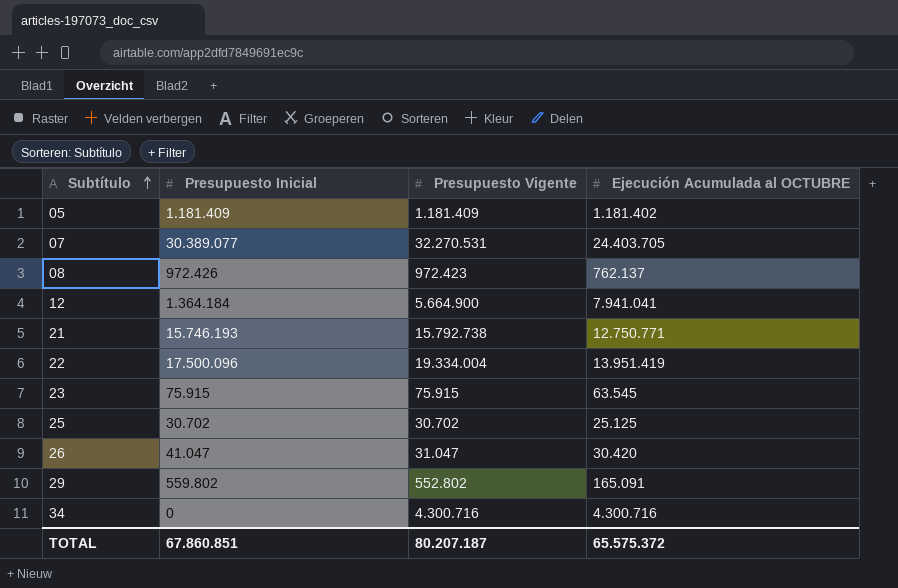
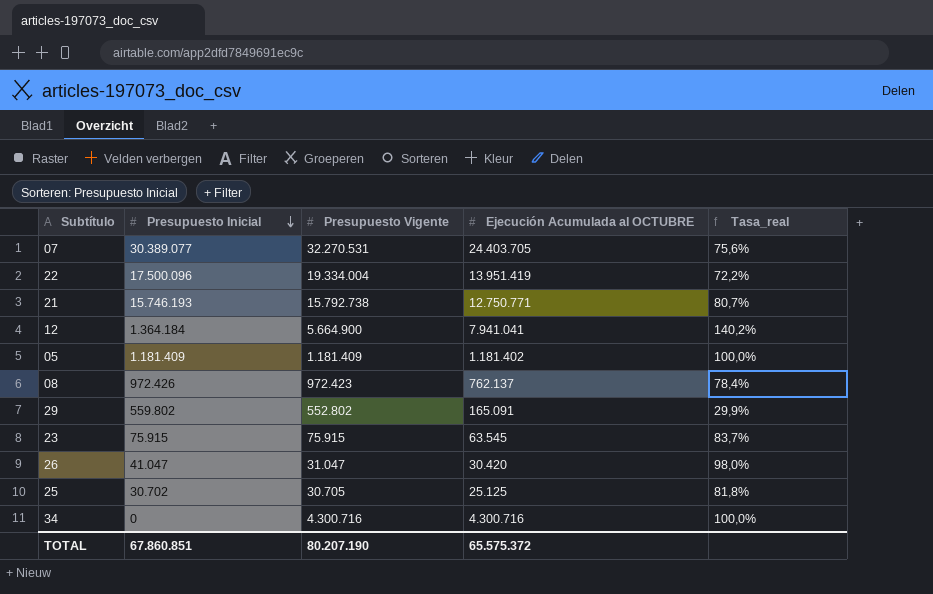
row order: Subtítulo ascending -> Presupuesto Inicial descending
column Tasa_real | formula: none -> [Ejecución Acumulada al OCTUBRE] / [Presupuesto Vigente]
25 | Presupuesto Vigente: 30.702 -> 30.705
TOTAL | Presupuesto Vigente: 80.207.187 -> 80.207.190

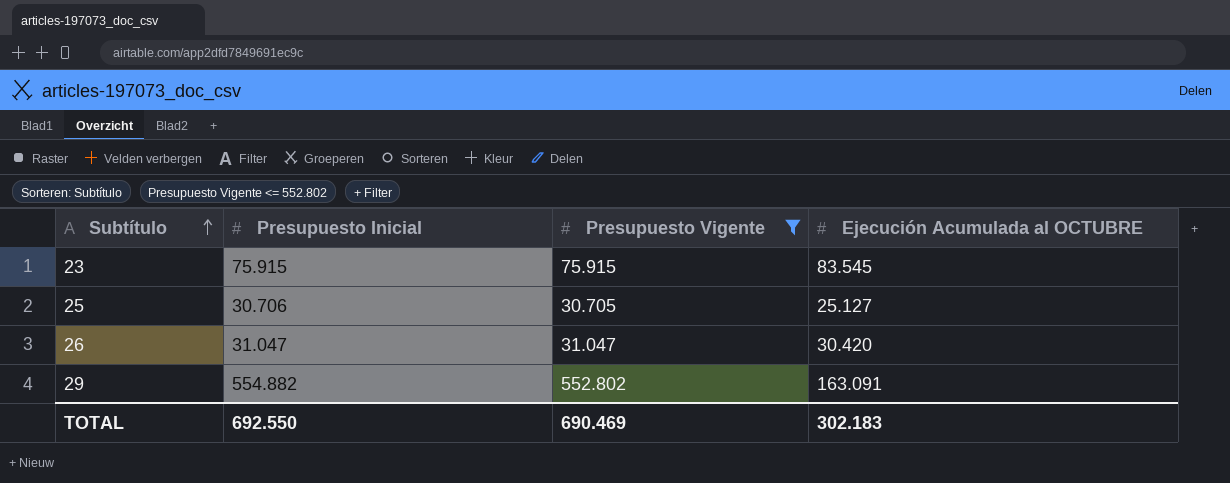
filter: none -> Presupuesto Vigente <= 552.802
row order: Presupuesto Inicial descending -> Subtítulo ascending
column Tasa_real | formula: [Ejecución Acumulada al OCTUBRE] / [Presupuesto Vigente] -> none
23 | Ejecución Acumulada al OCTUBRE: 63.545 -> 83.545
25 | Presupuesto Inicial: 30.702 -> 30.706
25 | Ejecución Acumulada al OCTUBRE: 25.125 -> 25.127
26 | Presupuesto Inicial: 41.047 -> 31.047
29 | Presupuesto Inicial: 559.802 -> 554.882
29 | Ejecución Acumulada al OCTUBRE: 165.091 -> 163.091
TOTAL | Presupuesto Inicial: 67.860.851 -> 692.550
TOTAL | Presupuesto Vigente: 80.207.190 -> 690.469
TOTAL | Ejecución Acumulada al OCTUBRE: 65.575.372 -> 302.183

